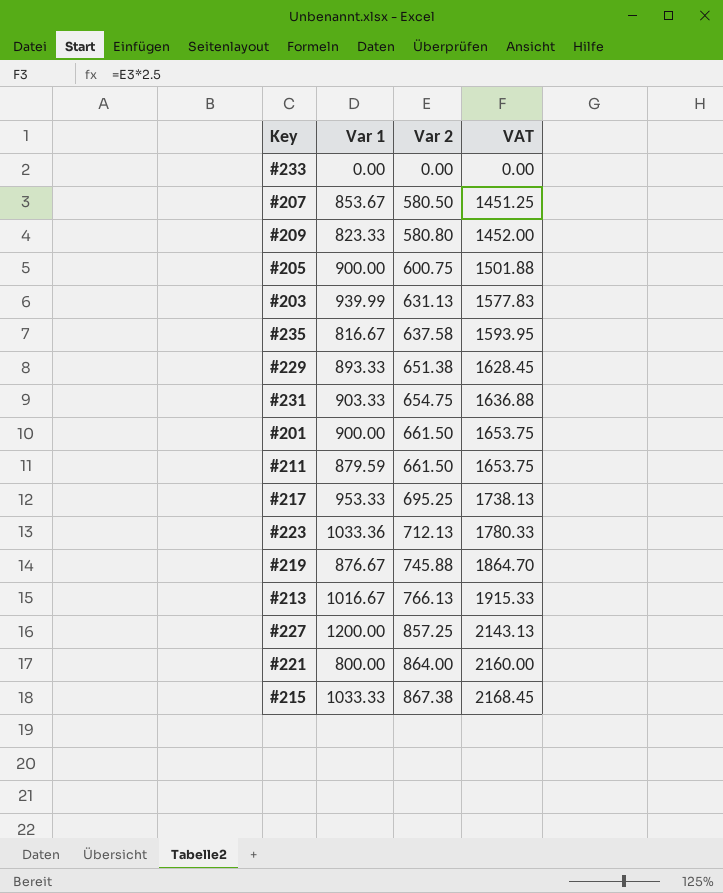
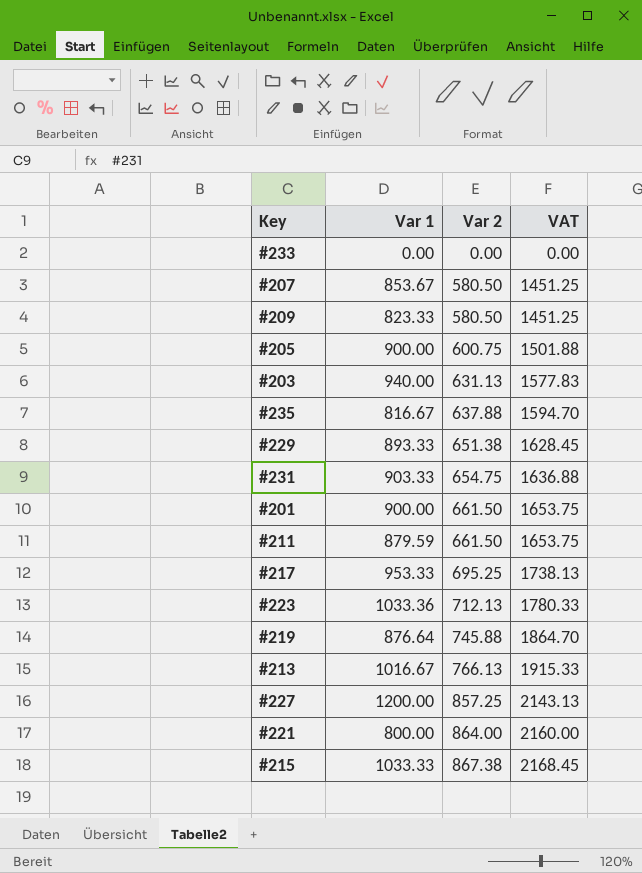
#209 | Var 2: 580.80 -> 580.50
#209 | VAT: 1452.00 -> 1451.25
#203 | Var 1: 939.99 -> 940.00
#235 | Var 2: 637.58 -> 637.88
#235 | VAT: 1593.95 -> 1594.70
#219 | Var 1: 876.67 -> 876.64

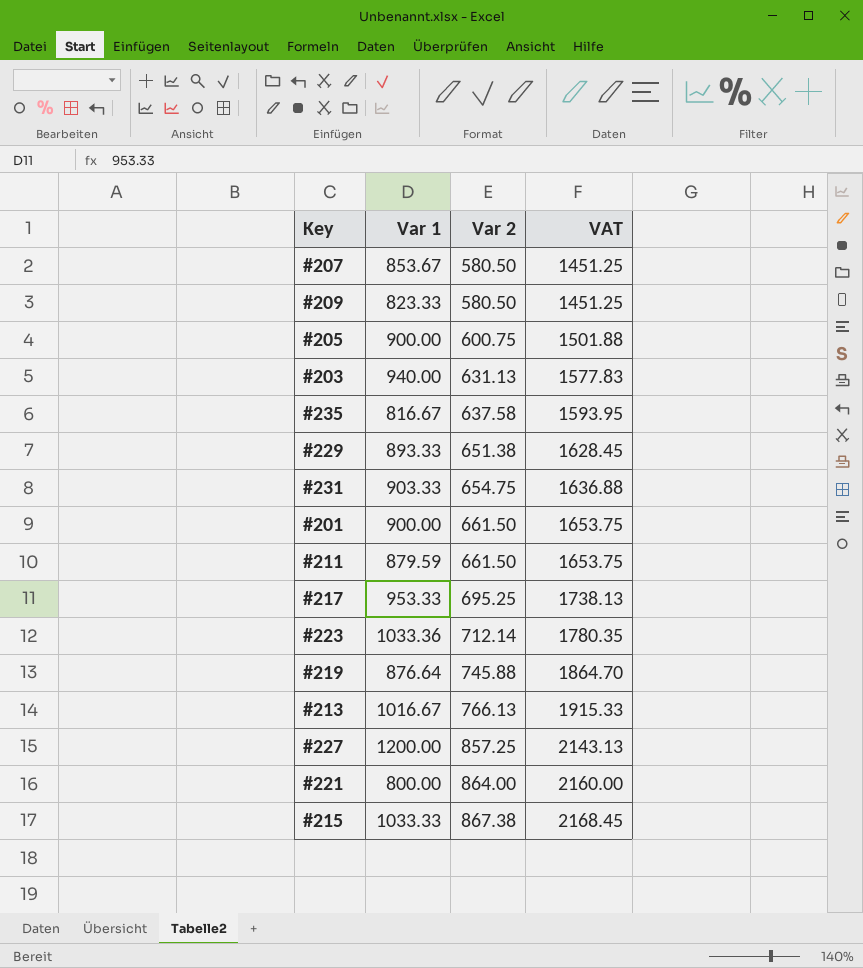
row #233: 0.00 | 0.00 | 0.00 -> none
#235 | Var 2: 637.88 -> 637.58
#235 | VAT: 1594.70 -> 1593.95
#223 | Var 2: 712.13 -> 712.14
#223 | VAT: 1780.33 -> 1780.35

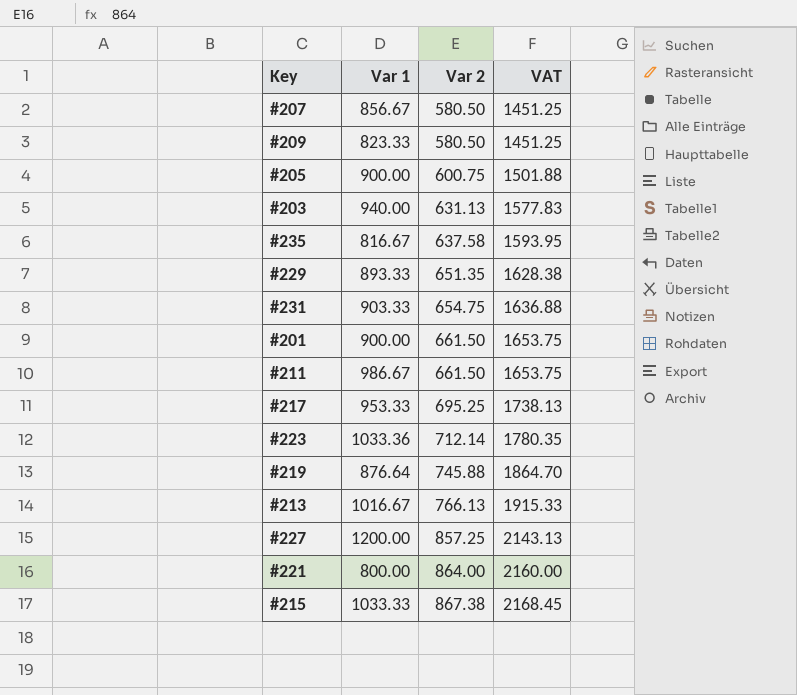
#207 | Var 1: 853.67 -> 856.67
#229 | Var 2: 651.38 -> 651.35
#229 | VAT: 1628.45 -> 1628.38
#211 | Var 1: 879.59 -> 986.67

